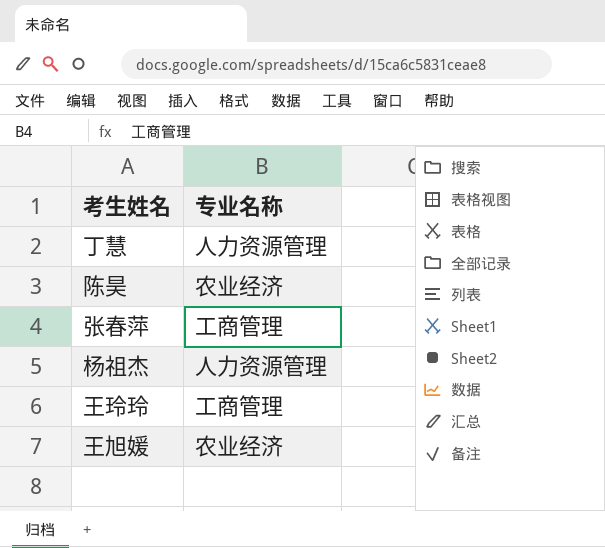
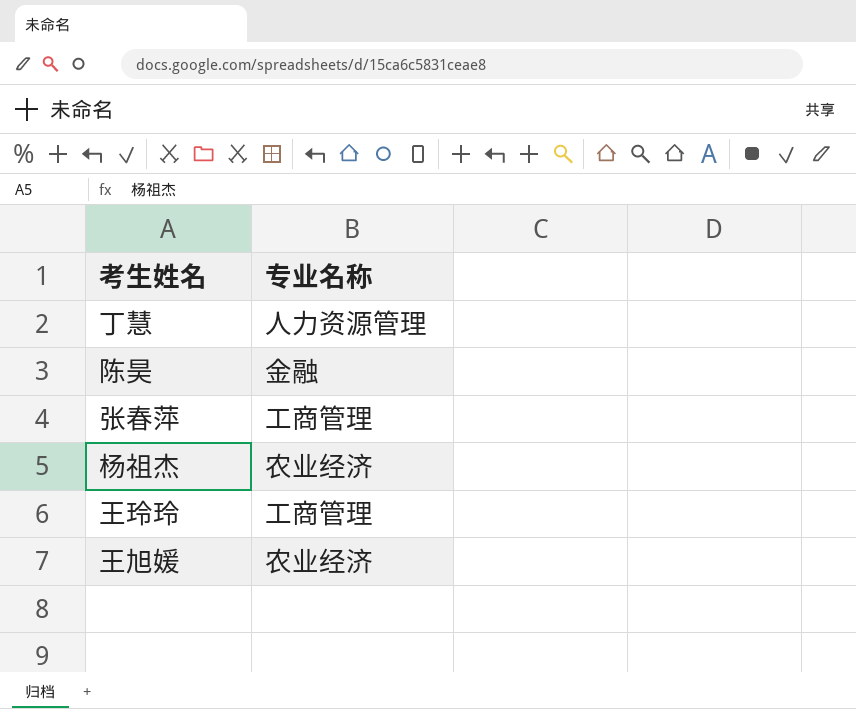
陈昊 | 专业名称: 农业经济 -> 金融
杨祖杰 | 专业名称: 人力资源管理 -> 农业经济

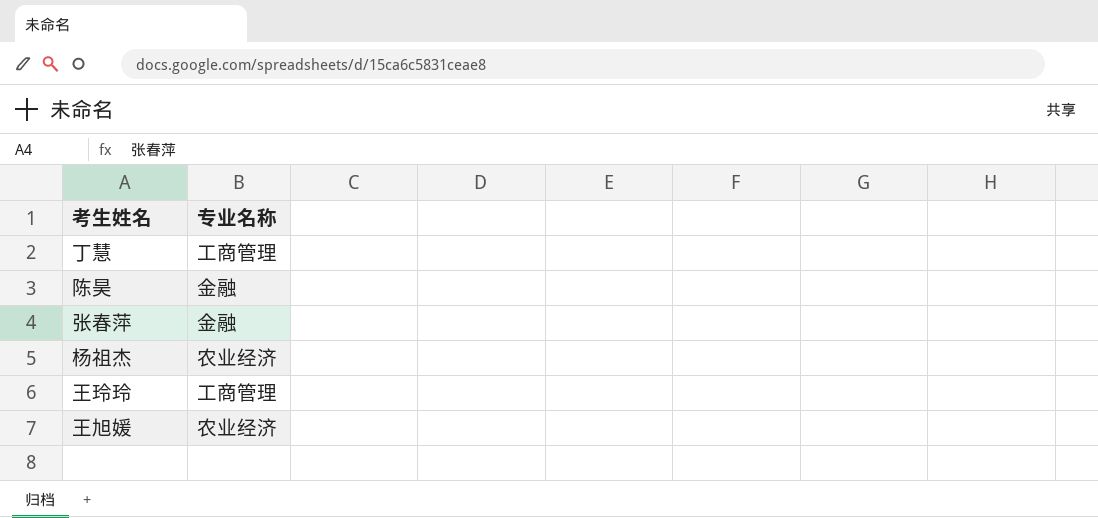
丁慧 | 专业名称: 人力资源管理 -> 工商管理
张春萍 | 专业名称: 工商管理 -> 金融

